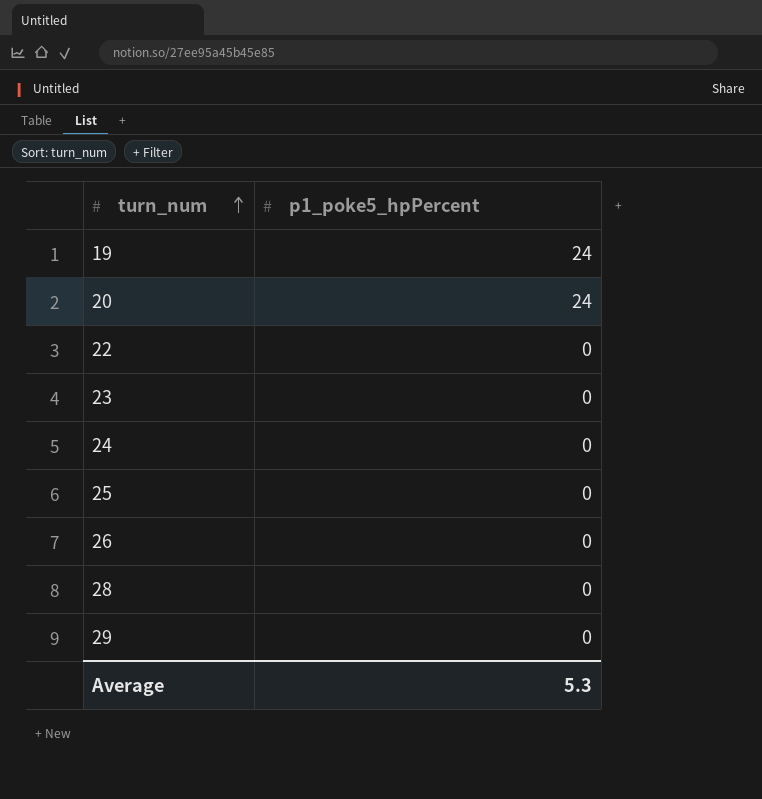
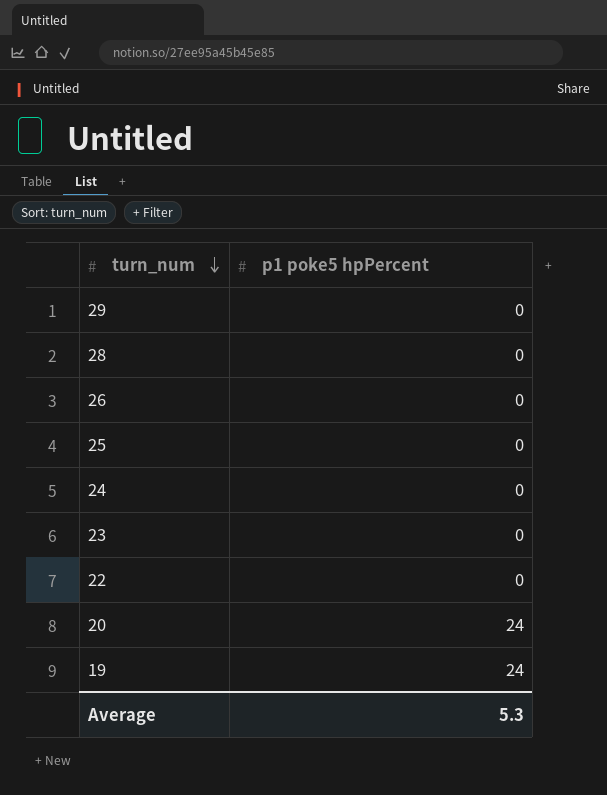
row order: turn_num ascending -> turn_num descending
column name: p1_poke5_hpPercent -> p1 poke5 hpPercent

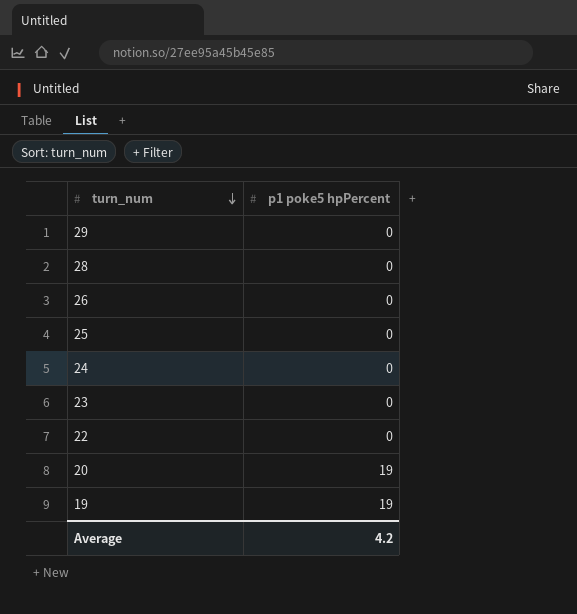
20 | p1 poke5 hpPercent: 24 -> 19
19 | p1 poke5 hpPercent: 24 -> 19
Average | p1 poke5 hpPercent: 5.3 -> 4.2

